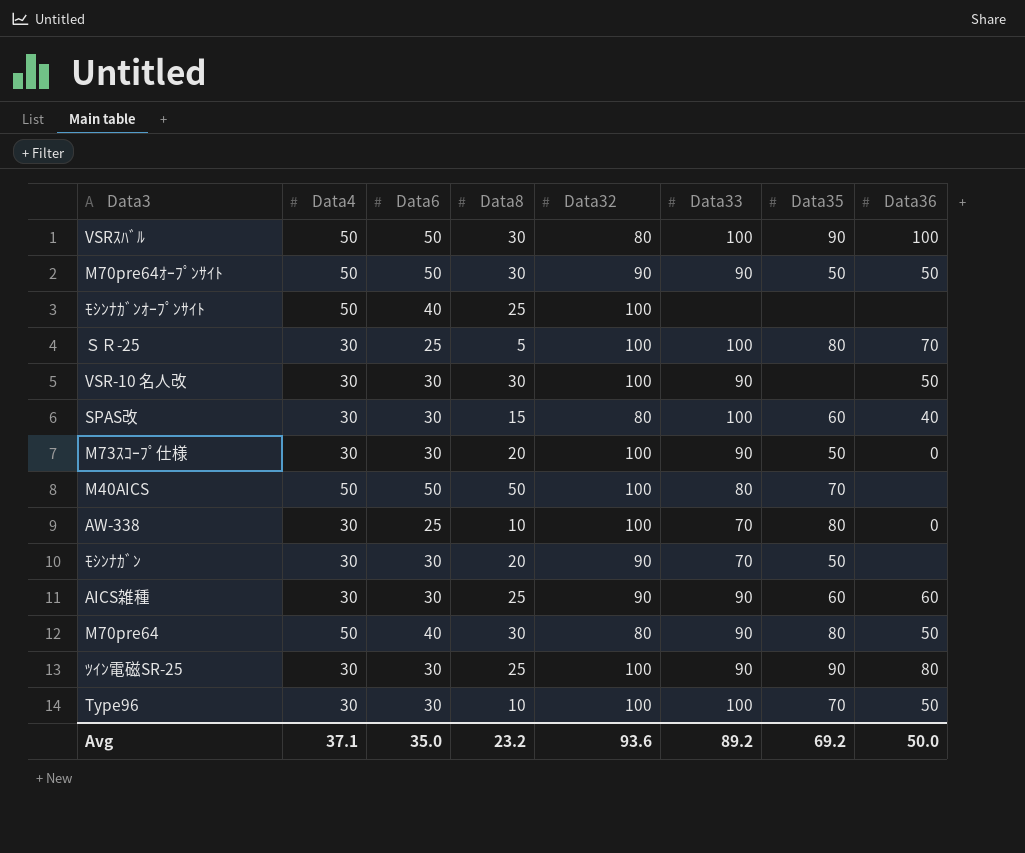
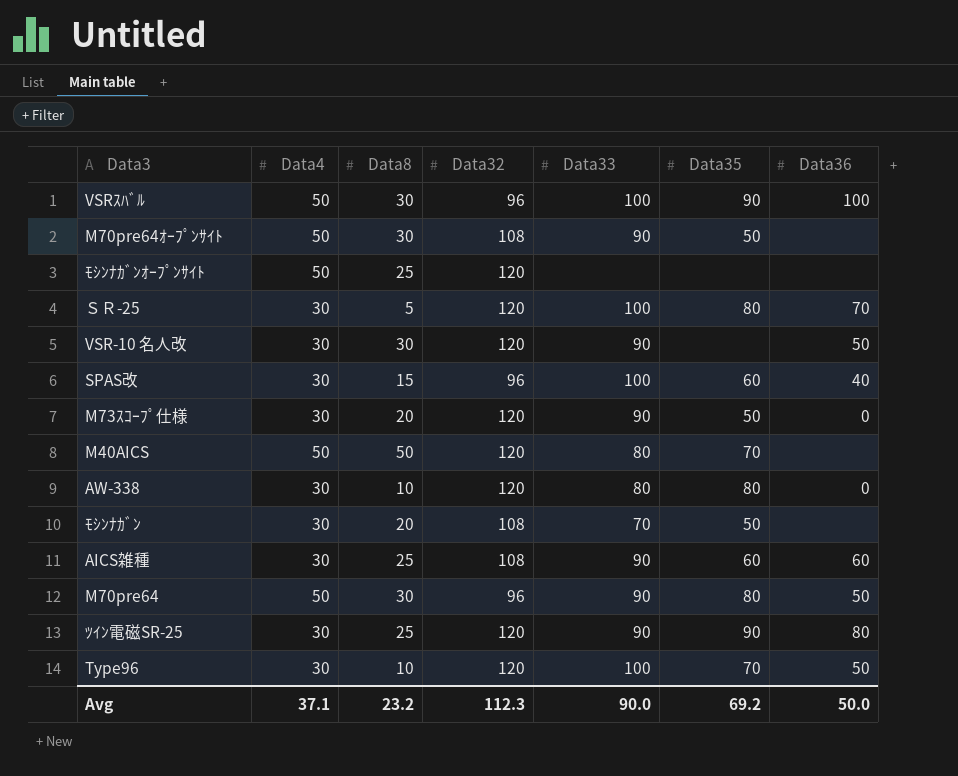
column Data6 | position: 3 -> none
VSRｽﾊﾞﾙ | Data32: 80 -> 96
M70pre64ｵｰﾌﾟﾝｻｲﾄ | Data32: 90 -> 108
M70pre64ｵｰﾌﾟﾝｻｲﾄ | Data36: 50 -> none
ﾓｼﾝﾅｶﾞﾝｵｰﾌﾟﾝｻｲﾄ | Data32: 100 -> 120
ＳＲ-25 | Data32: 100 -> 120
VSR-10 名人改 | Data32: 100 -> 120
SPAS改 | Data32: 80 -> 96
M73ｽｺｰﾌﾟ仕様 | Data32: 100 -> 120
M40AICS | Data32: 100 -> 120
AW-338 | Data32: 100 -> 120
AW-338 | Data33: 70 -> 80
ﾓｼﾝﾅｶﾞﾝ | Data32: 90 -> 108
AICS雑種 | Data32: 90 -> 108
M70pre64 | Data32: 80 -> 96
ﾂｲﾝ電磁SR-25 | Data32: 100 -> 120
Type96 | Data32: 100 -> 120
Avg | Data32: 93.6 -> 112.3
Avg | Data33: 89.2 -> 90.0

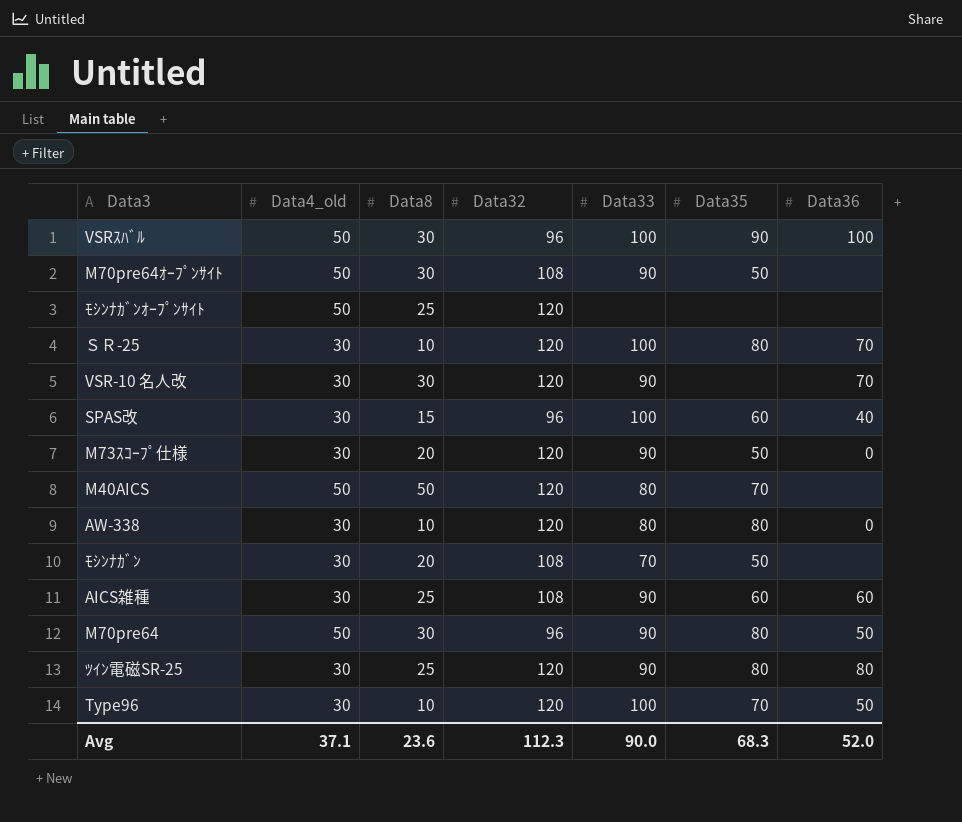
column name: Data4 -> Data4_old
ＳＲ-25 | Data8: 5 -> 10
VSR-10 名人改 | Data36: 50 -> 70
ﾂｲﾝ電磁SR-25 | Data35: 90 -> 80
Avg | Data8: 23.2 -> 23.6
Avg | Data35: 69.2 -> 68.3
Avg | Data36: 50.0 -> 52.0

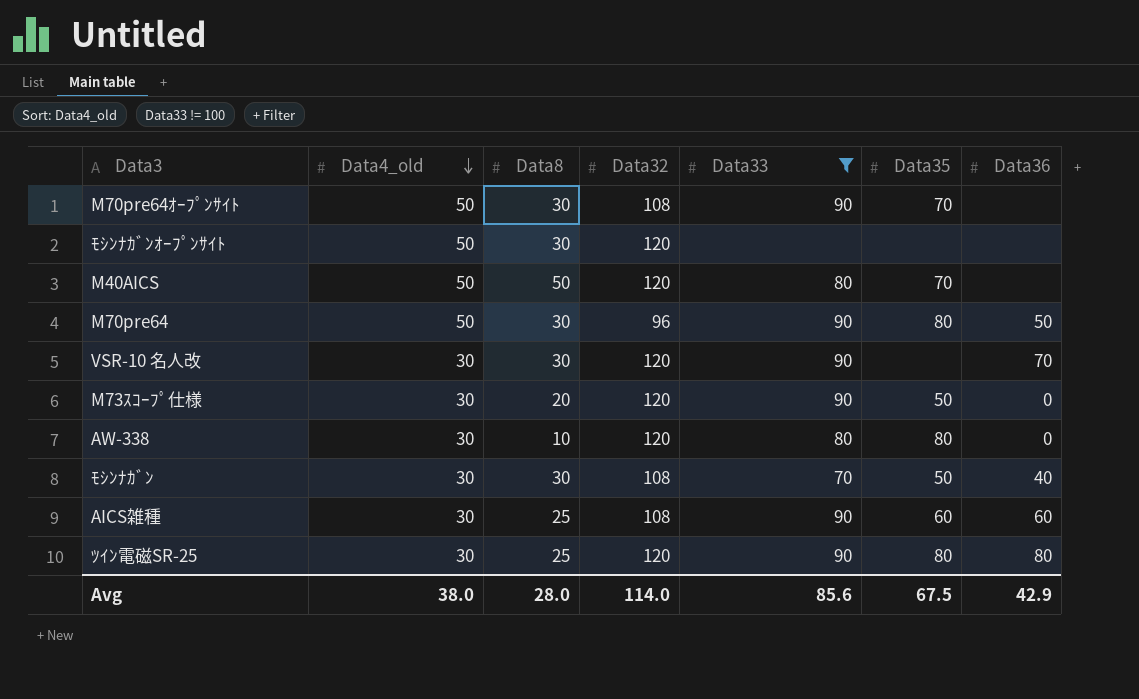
filter: none -> Data33 != 100
row order: none -> Data4_old descending
M70pre64ｵｰﾌﾟﾝｻｲﾄ | Data35: 50 -> 70
ﾓｼﾝﾅｶﾞﾝｵｰﾌﾟﾝｻｲﾄ | Data8: 25 -> 30
ﾓｼﾝﾅｶﾞﾝ | Data8: 20 -> 30
ﾓｼﾝﾅｶﾞﾝ | Data36: none -> 40
Avg | Data4_old: 37.1 -> 38.0
Avg | Data8: 23.6 -> 28.0
Avg | Data32: 112.3 -> 114.0
Avg | Data33: 90.0 -> 85.6
Avg | Data35: 68.3 -> 67.5
Avg | Data36: 52.0 -> 42.9

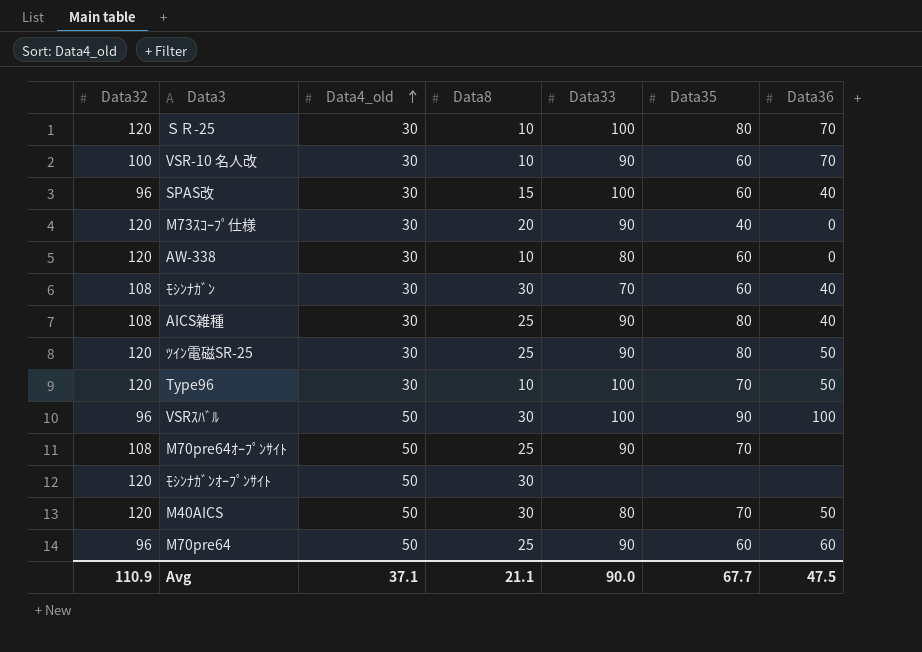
filter: Data33 != 100 -> none
row order: Data4_old descending -> Data4_old ascending
column Data32 | position: 4 -> 1
VSR-10 名人改 | Data32: 120 -> 100
VSR-10 名人改 | Data8: 30 -> 10
VSR-10 名人改 | Data35: none -> 60
M73ｽｺｰﾌﾟ仕様 | Data35: 50 -> 40
AW-338 | Data35: 80 -> 60
ﾓｼﾝﾅｶﾞﾝ | Data35: 50 -> 60
AICS雑種 | Data35: 60 -> 80
AICS雑種 | Data36: 60 -> 40
ﾂｲﾝ電磁SR-25 | Data36: 80 -> 50
M70pre64ｵｰﾌﾟﾝｻｲﾄ | Data8: 30 -> 25
M40AICS | Data8: 50 -> 30
M40AICS | Data36: none -> 50
M70pre64 | Data8: 30 -> 25
M70pre64 | Data35: 80 -> 60
M70pre64 | Data36: 50 -> 60
Avg | Data32: 114.0 -> 110.9
Avg | Data4_old: 38.0 -> 37.1
Avg | Data8: 28.0 -> 21.1
Avg | Data33: 85.6 -> 90.0
Avg | Data35: 67.5 -> 67.7
Avg | Data36: 42.9 -> 47.5

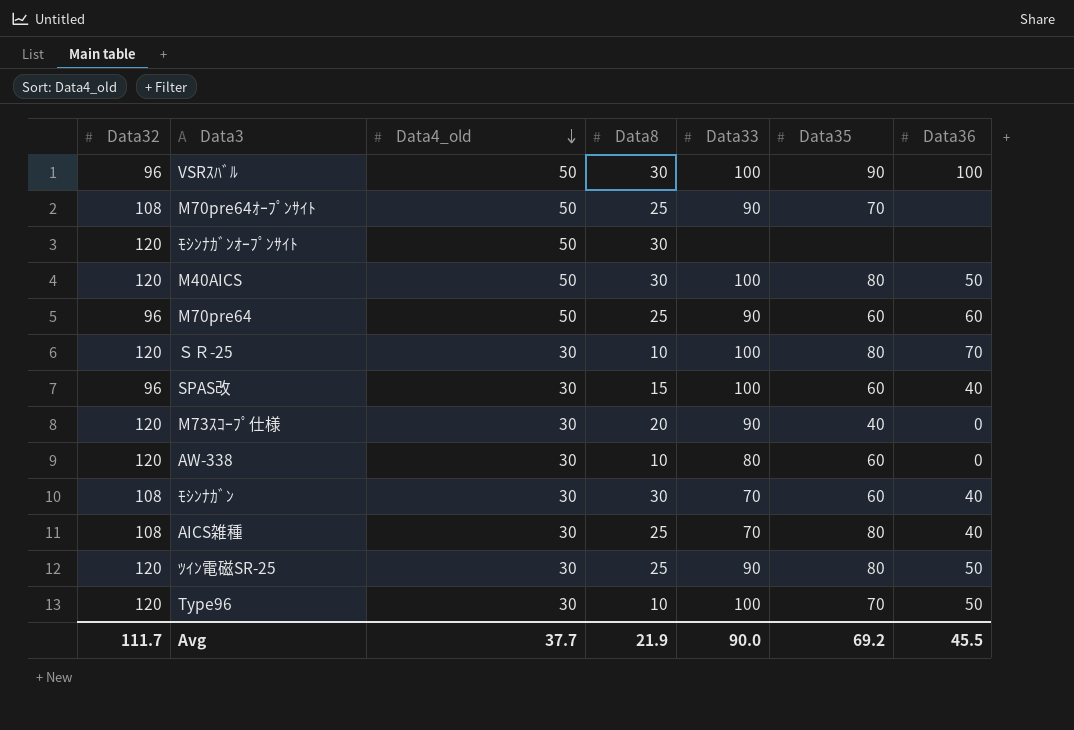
row order: Data4_old ascending -> Data4_old descending
row VSR-10 名人改: 100 | 30 | 10 | 90 | 60 | 70 -> none
M40AICS | Data33: 80 -> 100
M40AICS | Data35: 70 -> 80
AICS雑種 | Data33: 90 -> 70
Avg | Data32: 110.9 -> 111.7
Avg | Data4_old: 37.1 -> 37.7
Avg | Data8: 21.1 -> 21.9
Avg | Data35: 67.7 -> 69.2
Avg | Data36: 47.5 -> 45.5

